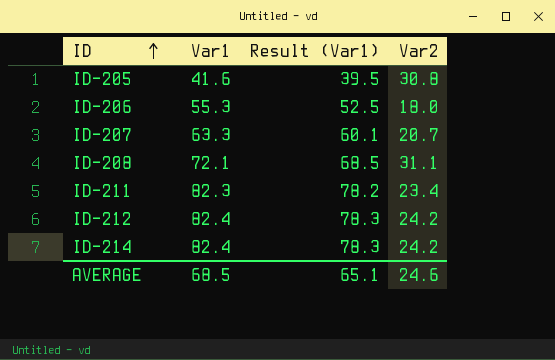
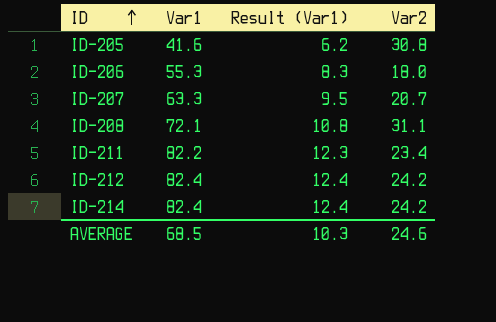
column Result (Var1) | formula: [Var1] * 0.95 -> [Var1] * 0.15
ID-211 | Var1: 82.3 -> 82.2
AVERAGE | Result (Var1): 65.1 -> 10.3

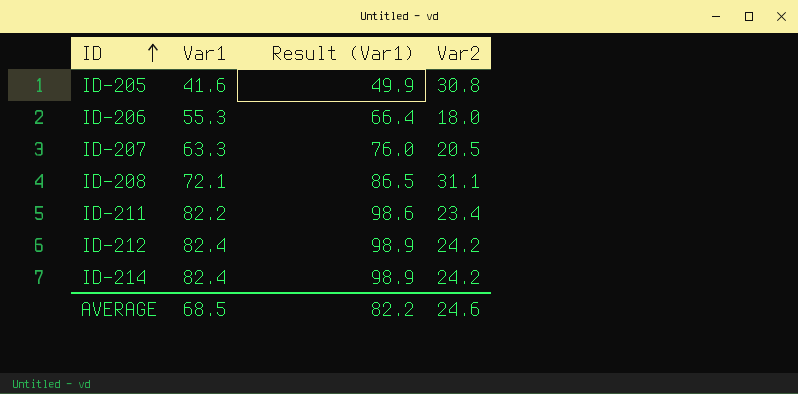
column Result (Var1) | formula: [Var1] * 0.15 -> [Var1] * 1.2
ID-207 | Var2: 20.7 -> 20.5
AVERAGE | Result (Var1): 10.3 -> 82.2

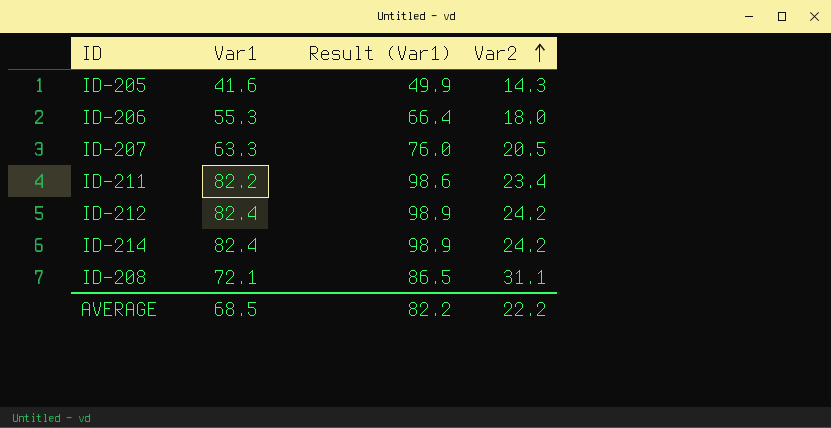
row order: ID ascending -> Var2 ascending
ID-205 | Var2: 30.8 -> 14.3
AVERAGE | Var2: 24.6 -> 22.2

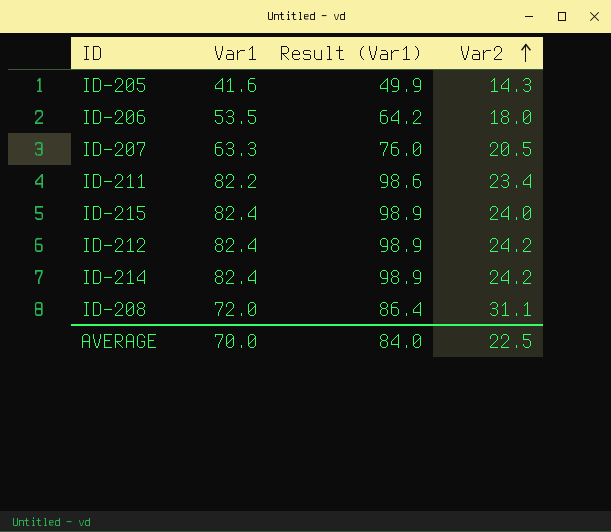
ID-206 | Var1: 55.3 -> 53.5
ID-206 | Result (Var1): 66.4 -> 64.2
row ID-215: none -> 82.4 | 98.9 | 24.0
ID-208 | Var1: 72.1 -> 72.0
ID-208 | Result (Var1): 86.5 -> 86.4
AVERAGE | Var1: 68.5 -> 70.0
AVERAGE | Result (Var1): 82.2 -> 84.0
AVERAGE | Var2: 22.2 -> 22.5

